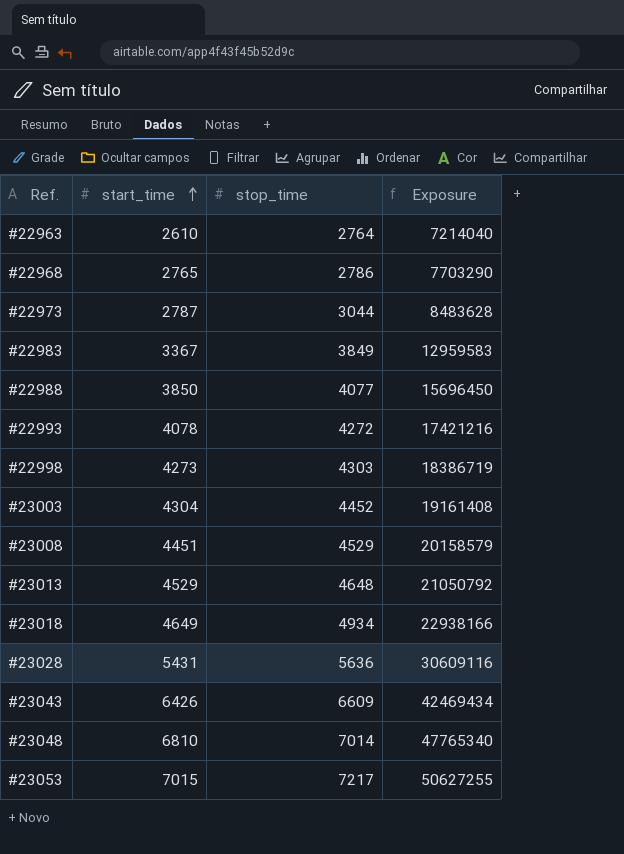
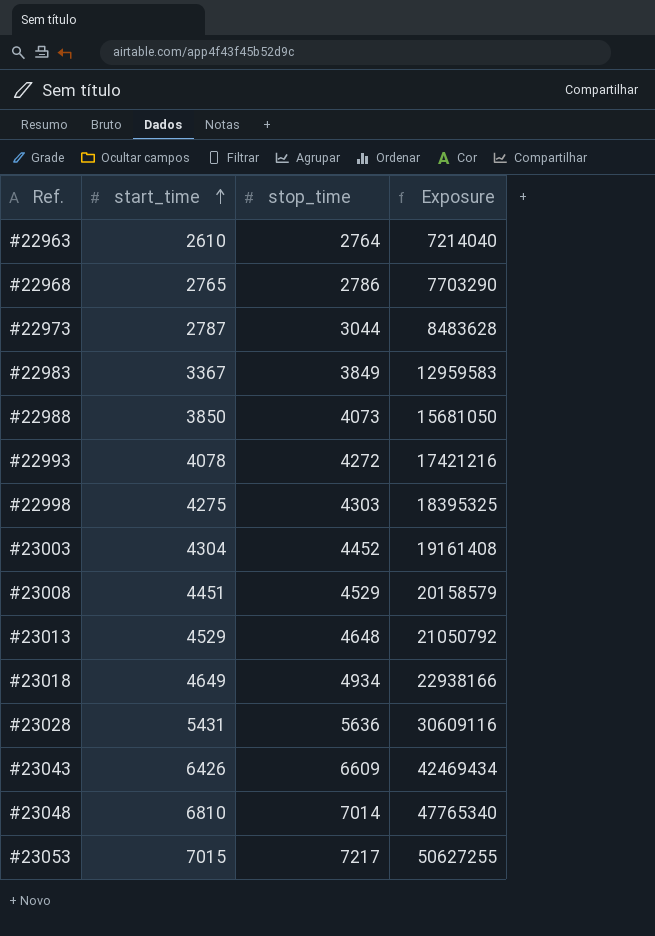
#22988 | stop_time: 4077 -> 4073
#22988 | Exposure: 15696450 -> 15681050
#22998 | start_time: 4273 -> 4275
#22998 | Exposure: 18386719 -> 18395325

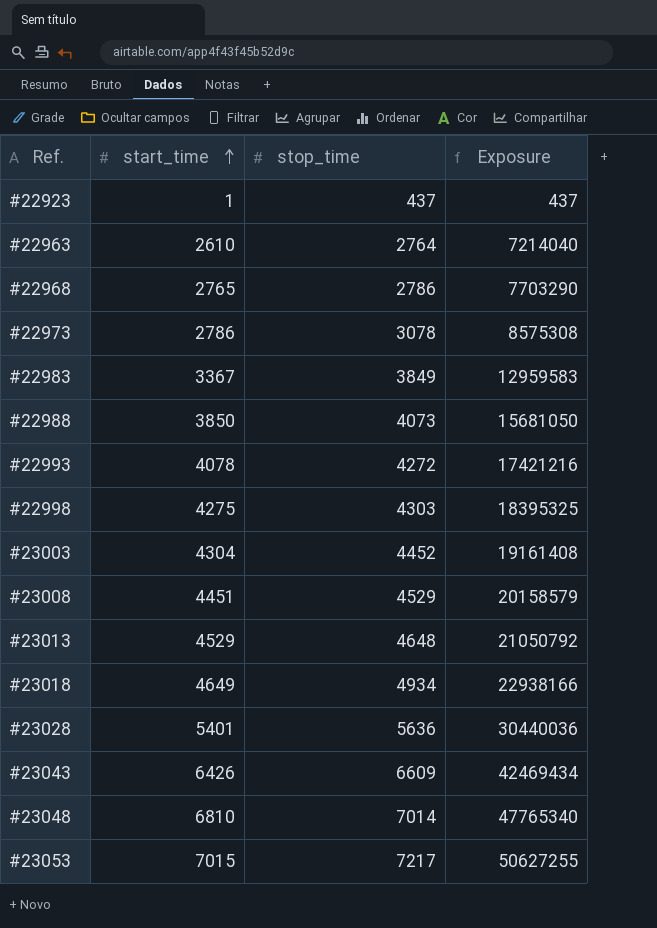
row #22923: none -> 1 | 437 | 437
#22973 | start_time: 2787 -> 2786
#22973 | stop_time: 3044 -> 3078
#22973 | Exposure: 8483628 -> 8575308
#23028 | start_time: 5431 -> 5401
#23028 | Exposure: 30609116 -> 30440036

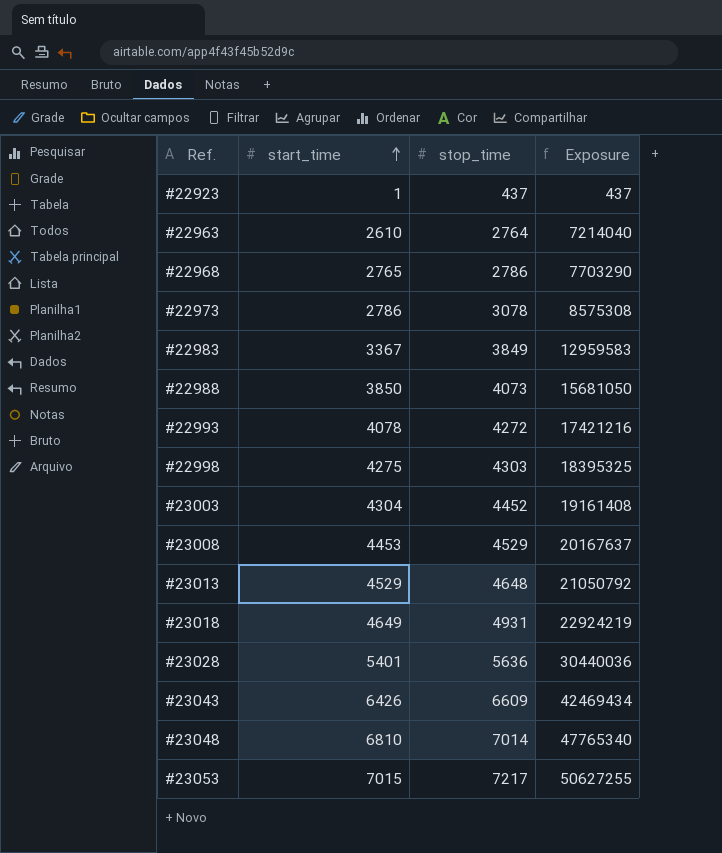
#23008 | start_time: 4451 -> 4453
#23008 | Exposure: 20158579 -> 20167637
#23018 | stop_time: 4934 -> 4931
#23018 | Exposure: 22938166 -> 22924219

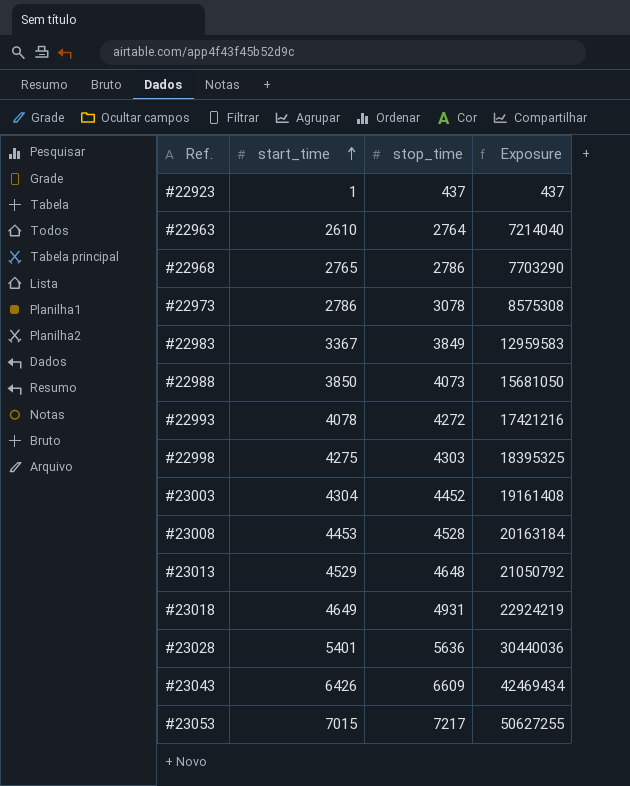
row #23048: 6810 | 7014 | 47765340 -> none
#23008 | stop_time: 4529 -> 4528
#23008 | Exposure: 20167637 -> 20163184

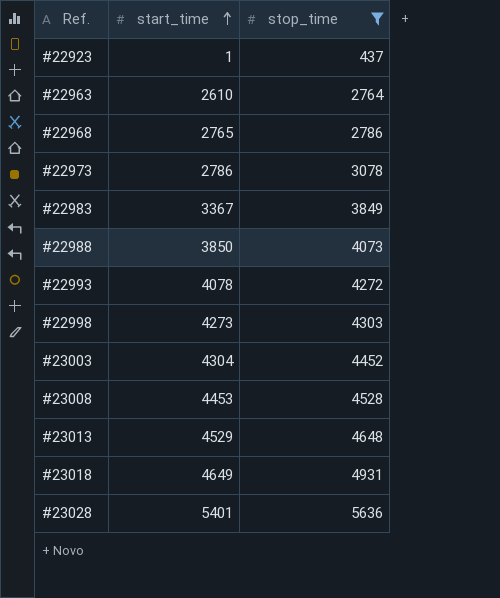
filter: none -> stop_time <= 5636
column Exposure | formula: [start_time] * [stop_time] -> none
#22998 | start_time: 4275 -> 4273

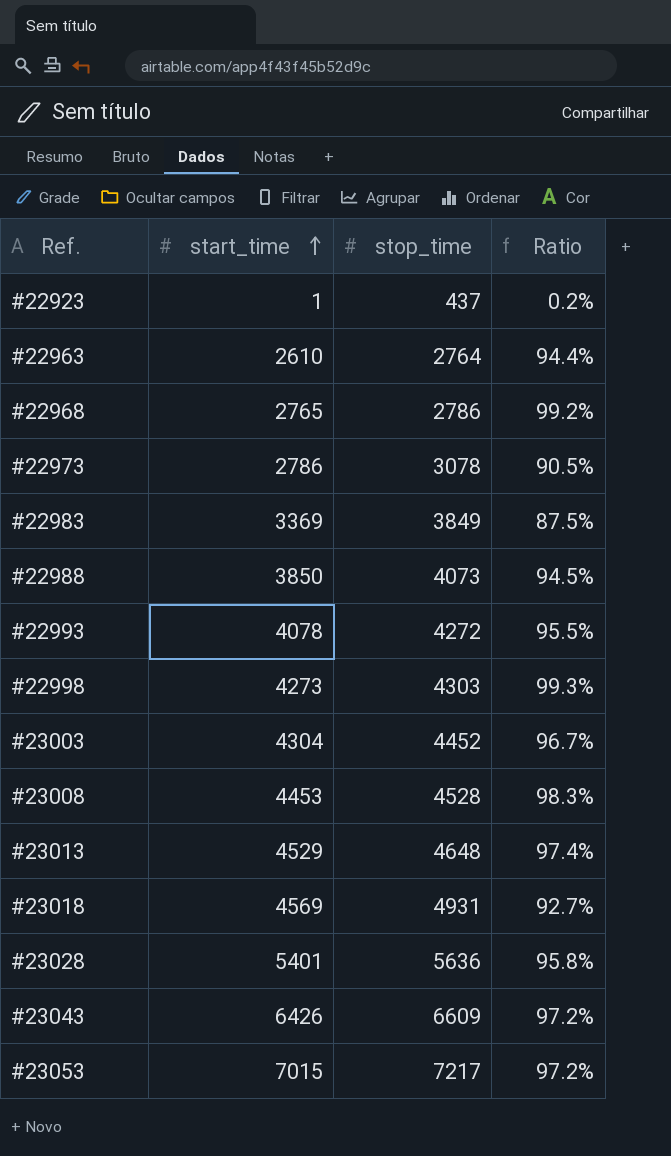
filter: stop_time <= 5636 -> none
column Ratio | formula: none -> [start_time] / [stop_time]
#22983 | start_time: 3367 -> 3369
#23018 | start_time: 4649 -> 4569

